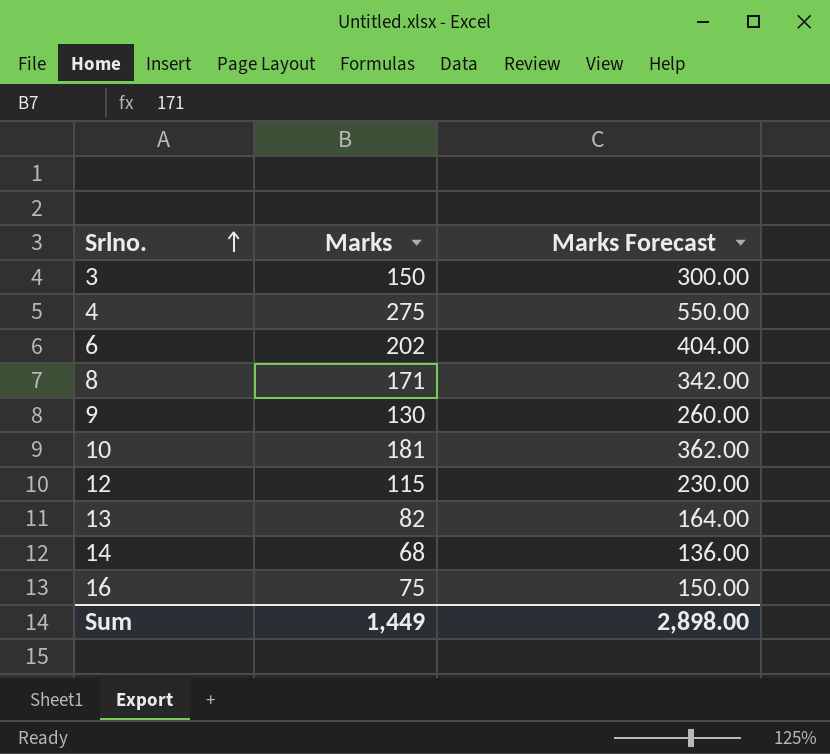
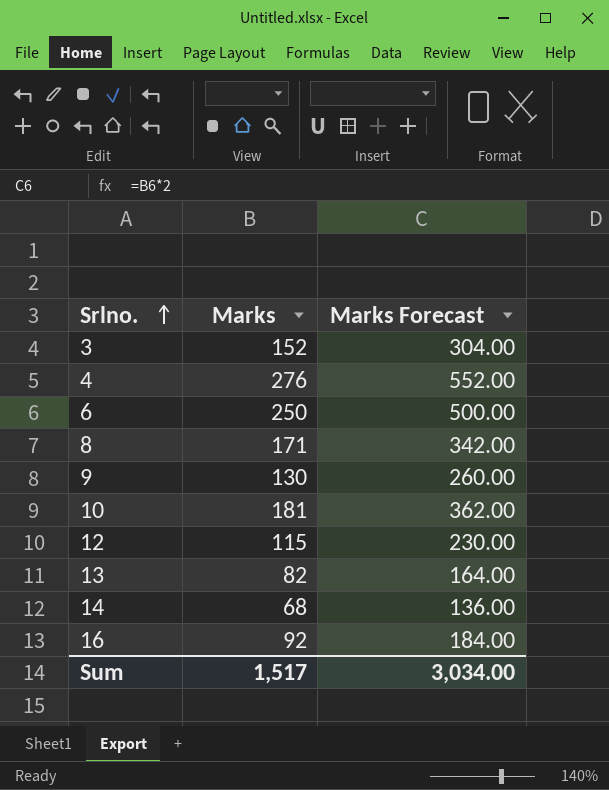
3 | Marks: 150 -> 152
3 | Marks Forecast: 300.00 -> 304.00
4 | Marks: 275 -> 276
4 | Marks Forecast: 550.00 -> 552.00
6 | Marks: 202 -> 250
6 | Marks Forecast: 404.00 -> 500.00
16 | Marks: 75 -> 92
16 | Marks Forecast: 150.00 -> 184.00
Sum | Marks: 1,449 -> 1,517
Sum | Marks Forecast: 2,898.00 -> 3,034.00

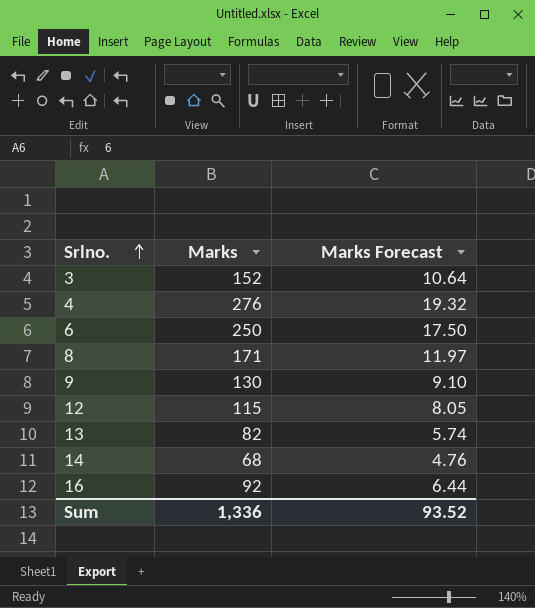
column Marks Forecast | formula: [Marks] * 2 -> [Marks] * 0.07
row 10: 181 | 362.00 -> none
Sum | Marks: 1,517 -> 1,336
Sum | Marks Forecast: 3,034.00 -> 93.52

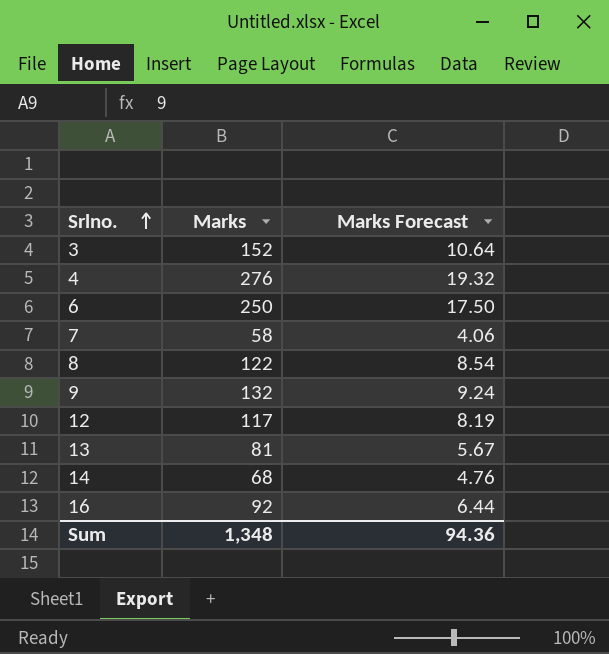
row 7: none -> 58 | 4.06
8 | Marks: 171 -> 122
8 | Marks Forecast: 11.97 -> 8.54
9 | Marks: 130 -> 132
9 | Marks Forecast: 9.10 -> 9.24
12 | Marks: 115 -> 117
12 | Marks Forecast: 8.05 -> 8.19
13 | Marks: 82 -> 81
13 | Marks Forecast: 5.74 -> 5.67
Sum | Marks: 1,336 -> 1,348
Sum | Marks Forecast: 93.52 -> 94.36

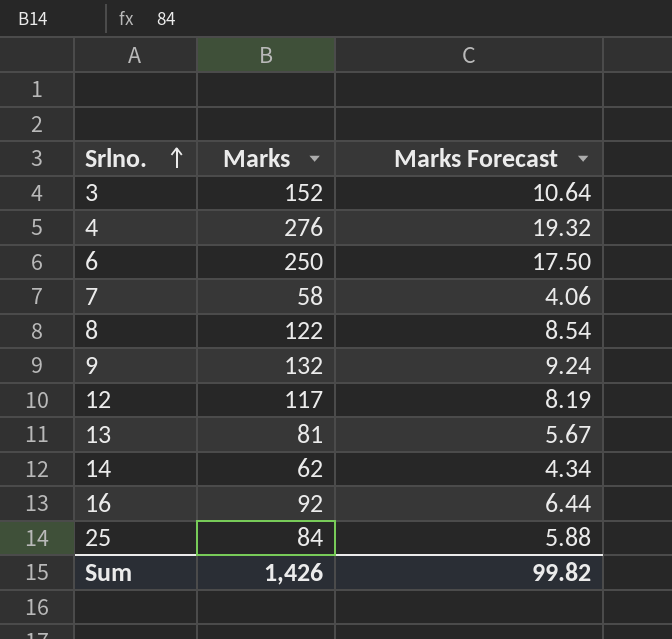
14 | Marks: 68 -> 62
14 | Marks Forecast: 4.76 -> 4.34
row 25: none -> 84 | 5.88
Sum | Marks: 1,348 -> 1,426
Sum | Marks Forecast: 94.36 -> 99.82

